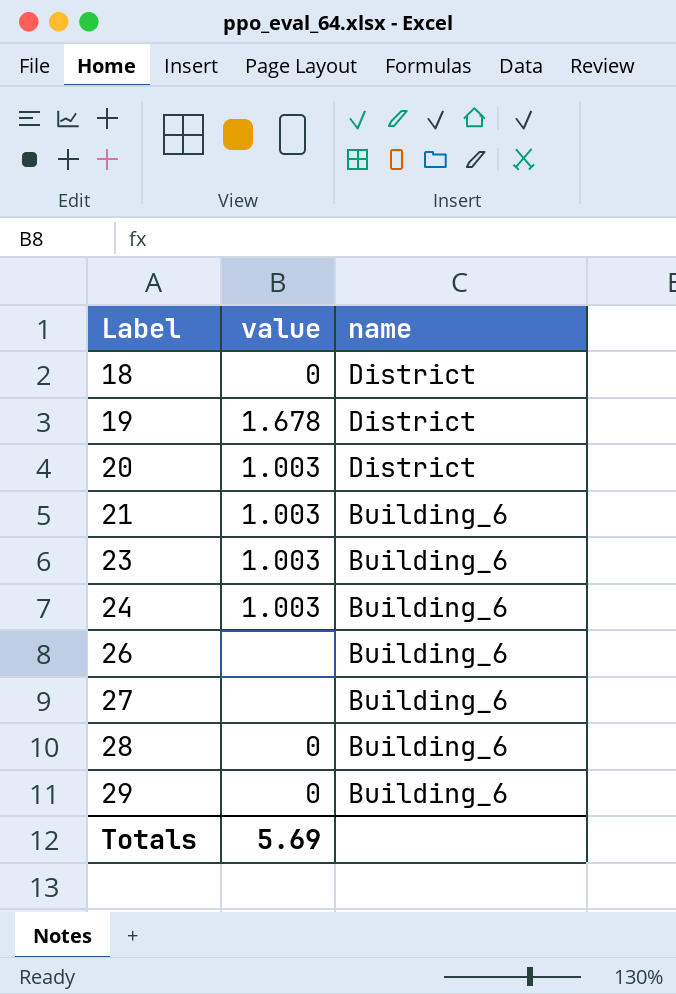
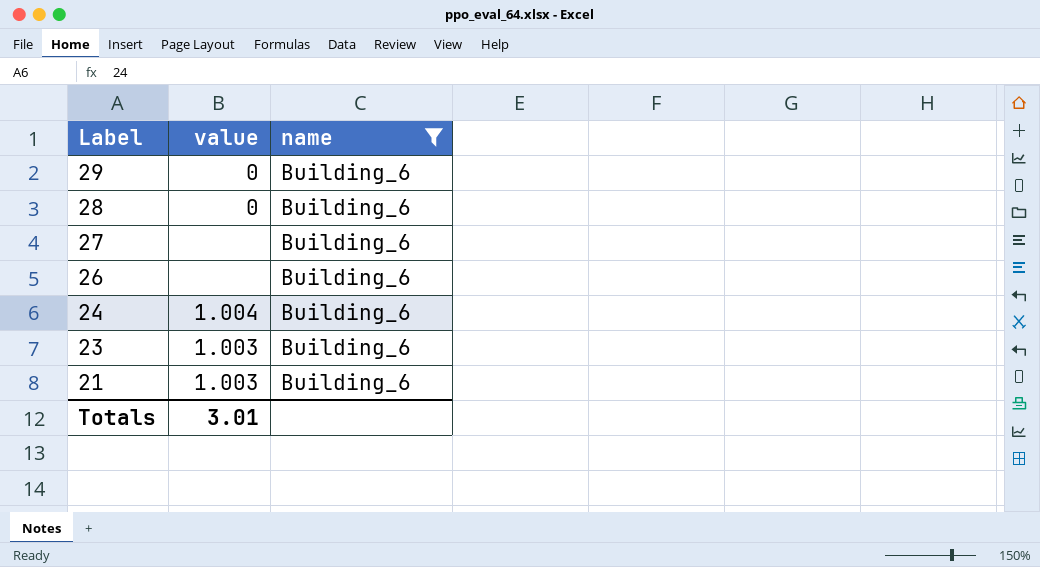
filter: none -> name = Building_6
row order: Label ascending -> Label descending
24 | value: 1.003 -> 1.004
Totals | value: 5.69 -> 3.01

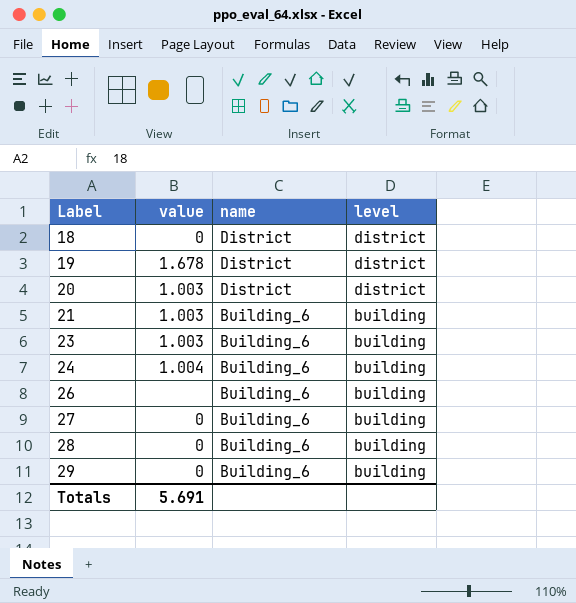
filter: name = Building_6 -> none
row order: Label descending -> Label ascending
column level | position: none -> 4
27 | value: none -> 0
Totals | value: 3.01 -> 5.691

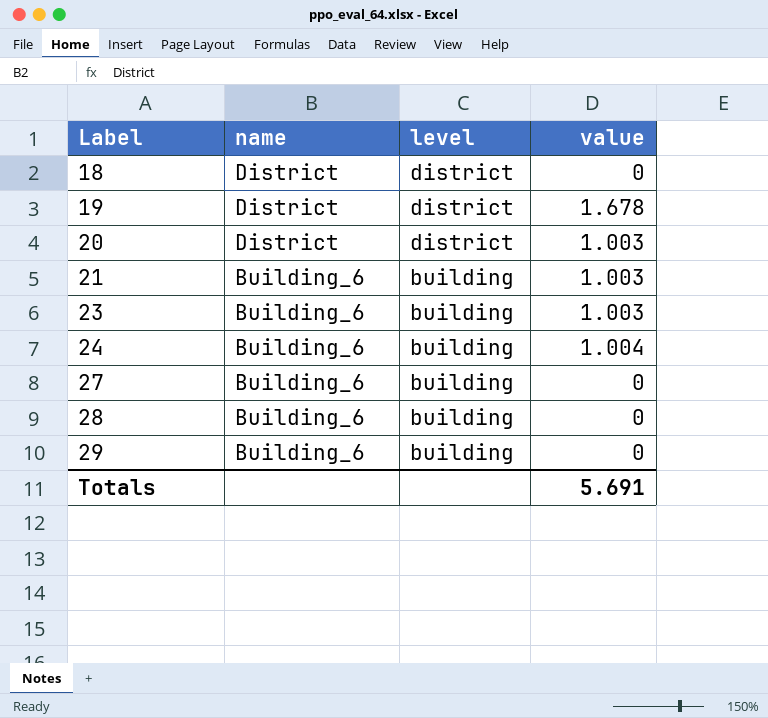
column value | position: 2 -> 4
row 26: none | Building_6 | building -> none

